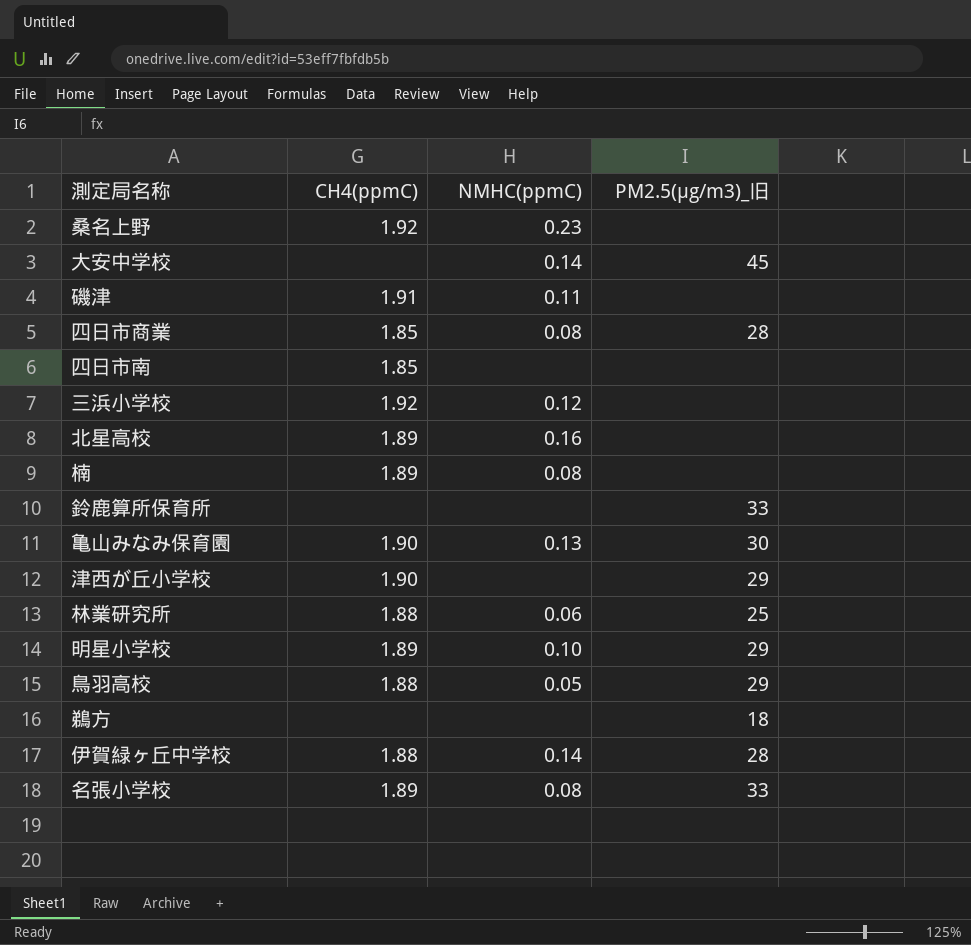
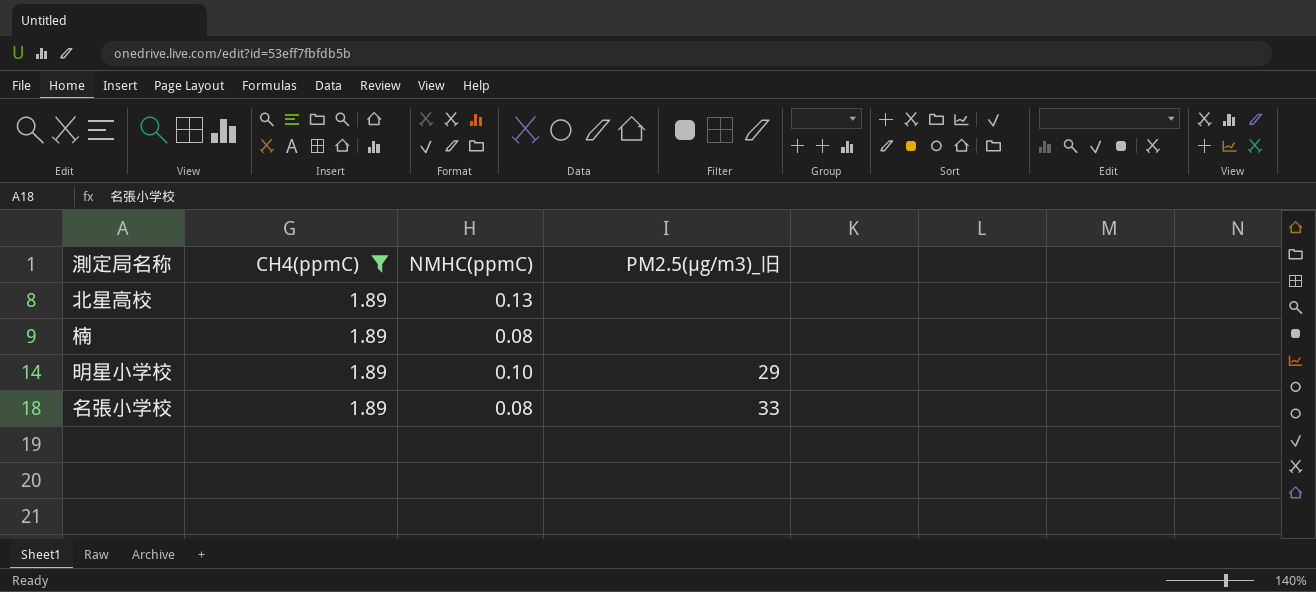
filter: none -> CH4(ppmC) = 1.89
北星高校 | NMHC(ppmC): 0.16 -> 0.13

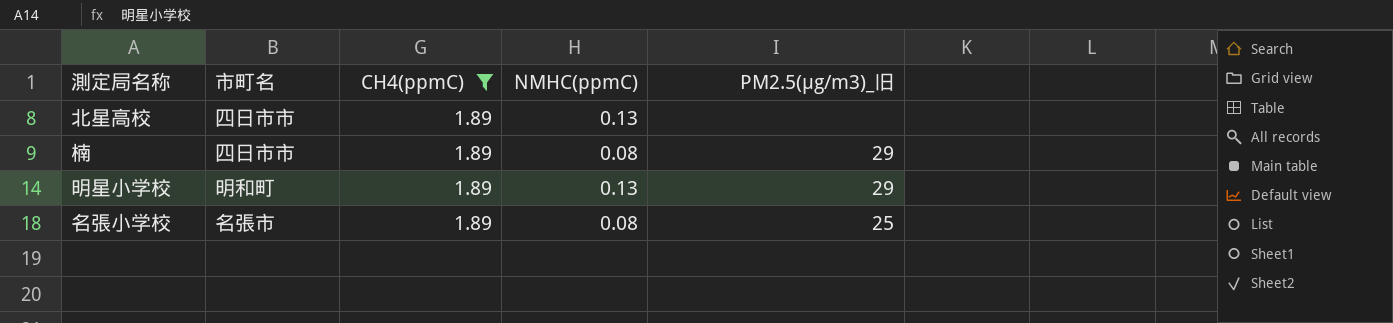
column 市町名 | position: none -> 2
楠 | PM2.5(μg/m3)_旧: none -> 29
明星小学校 | NMHC(ppmC): 0.10 -> 0.13
名張小学校 | PM2.5(μg/m3)_旧: 33 -> 25

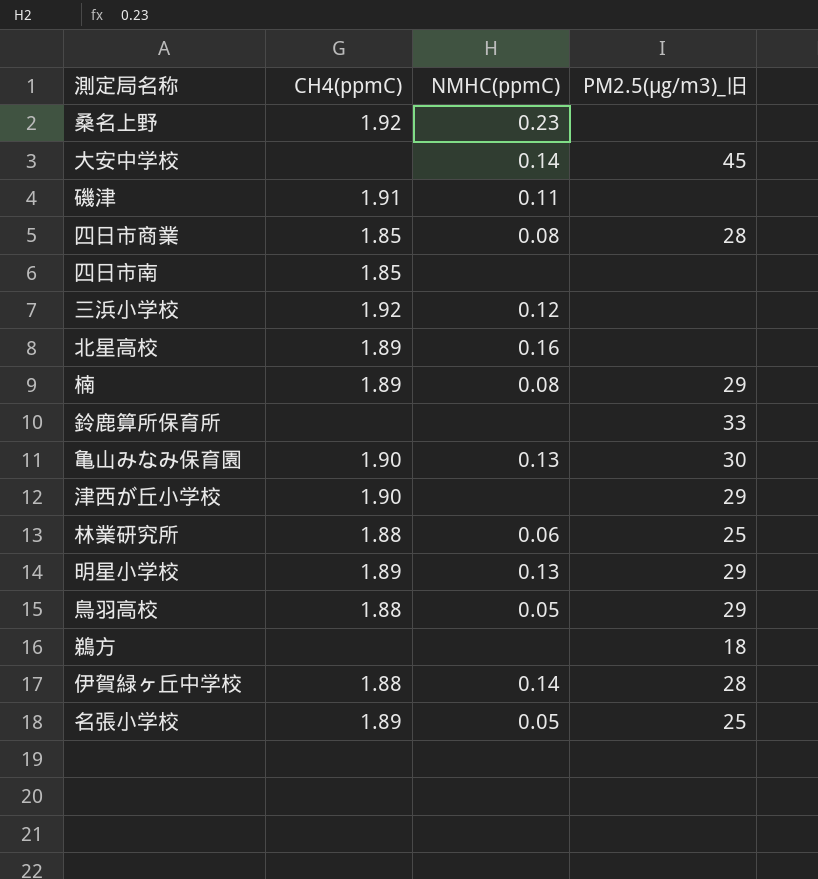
filter: CH4(ppmC) = 1.89 -> none
column 市町名 | position: 2 -> none
北星高校 | NMHC(ppmC): 0.13 -> 0.16
名張小学校 | NMHC(ppmC): 0.08 -> 0.05

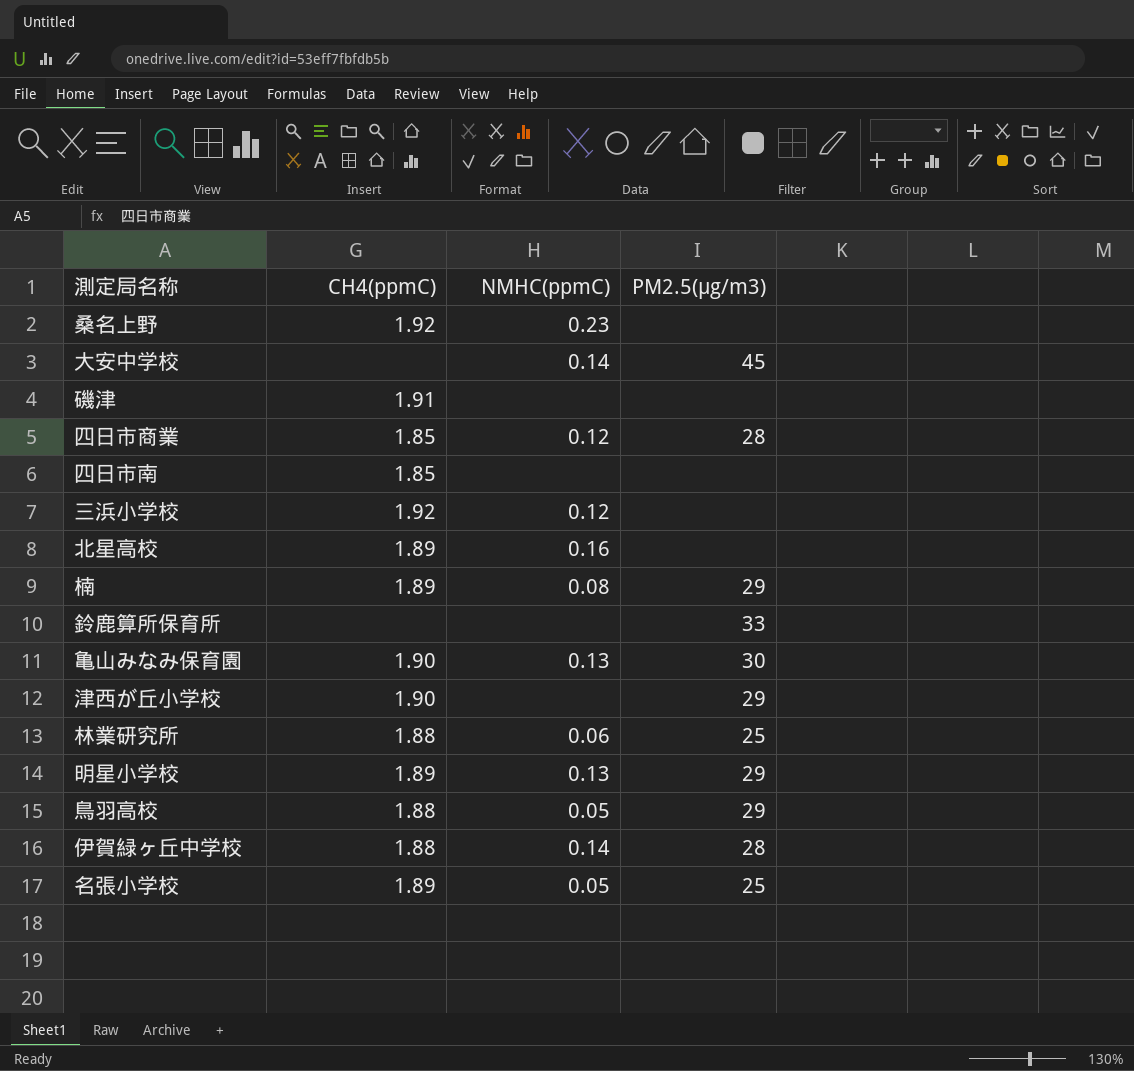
column name: PM2.5(μg/m3)_旧 -> PM2.5(μg/m3)
row 鵜方: none | none | 18 -> none
磯津 | NMHC(ppmC): 0.11 -> none
四日市商業 | NMHC(ppmC): 0.08 -> 0.12

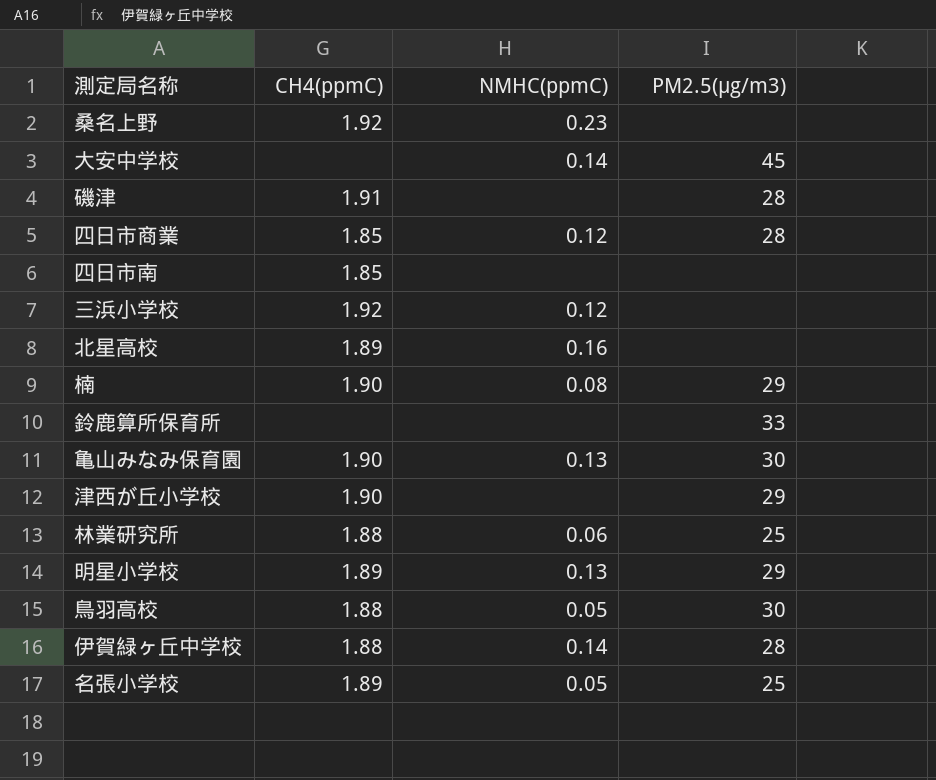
磯津 | PM2.5(μg/m3): none -> 28
楠 | CH4(ppmC): 1.89 -> 1.90
鳥羽高校 | PM2.5(μg/m3): 29 -> 30

